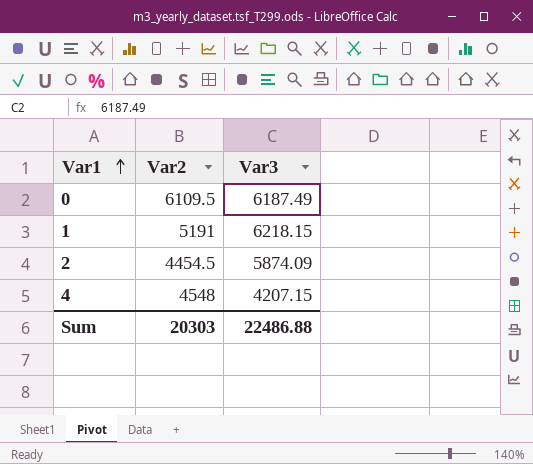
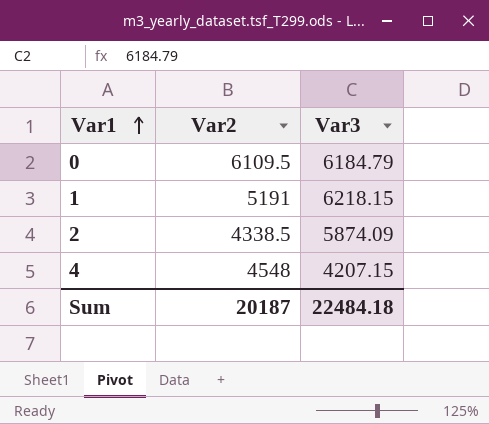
0 | Var3: 6187.49 -> 6184.79
2 | Var2: 4454.5 -> 4338.5
Sum | Var2: 20303 -> 20187
Sum | Var3: 22486.88 -> 22484.18

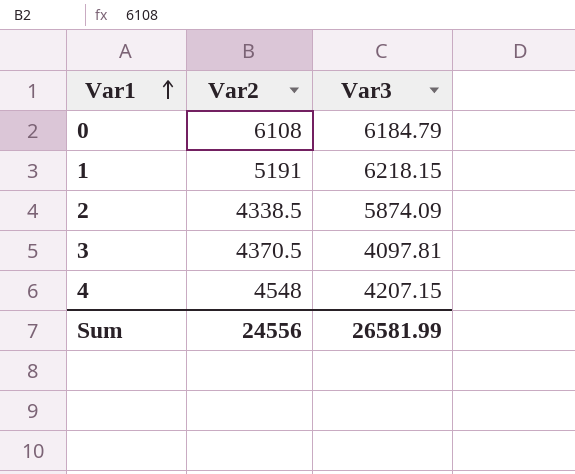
0 | Var2: 6109.5 -> 6108
row 3: none -> 4370.5 | 4097.81
Sum | Var2: 20187 -> 24556
Sum | Var3: 22484.18 -> 26581.99

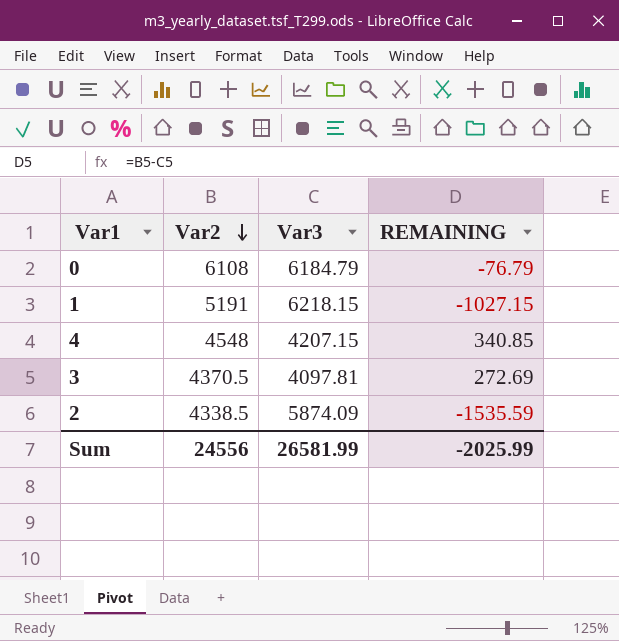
row order: Var1 ascending -> Var2 descending
column REMAINING | formula: none -> [Var2] - [Var3]

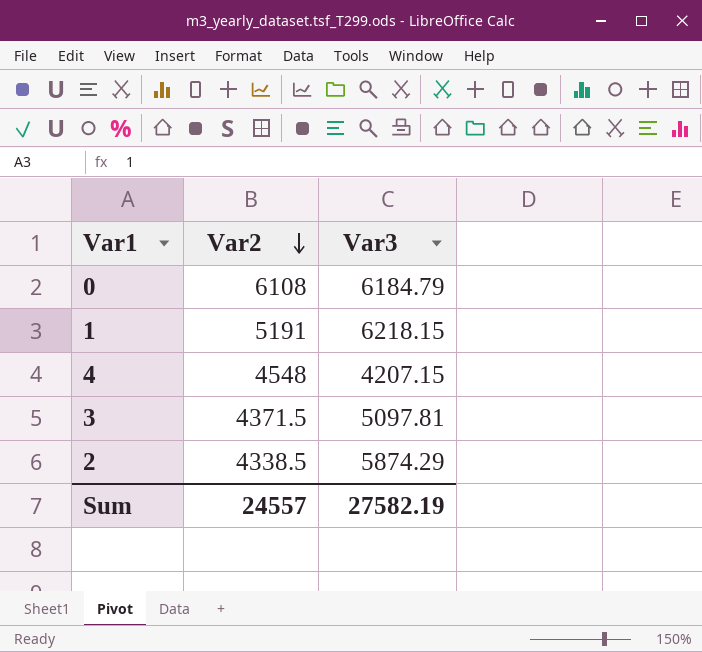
column REMAINING | formula: [Var2] - [Var3] -> none
3 | Var2: 4370.5 -> 4371.5
3 | Var3: 4097.81 -> 5097.81
2 | Var3: 5874.09 -> 5874.29
Sum | Var2: 24556 -> 24557
Sum | Var3: 26581.99 -> 27582.19

